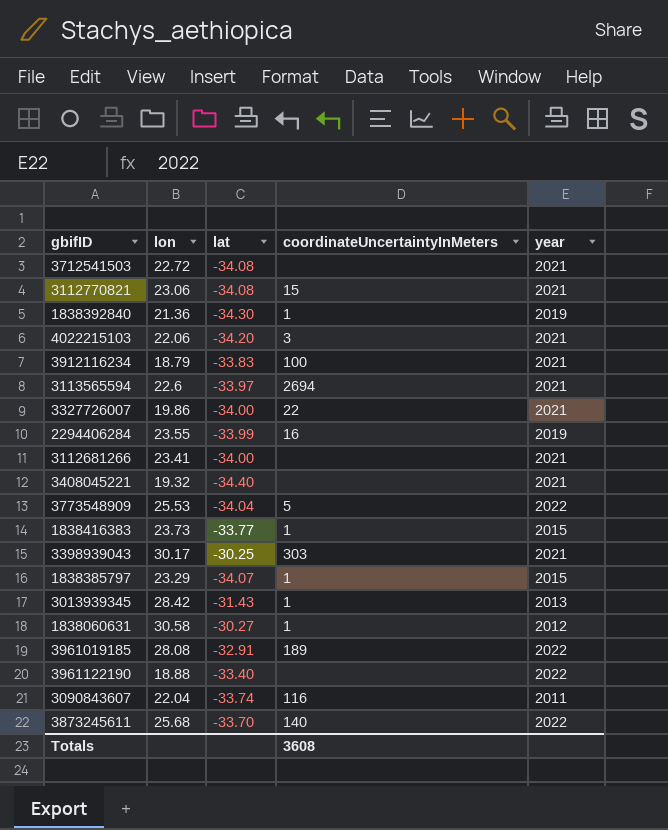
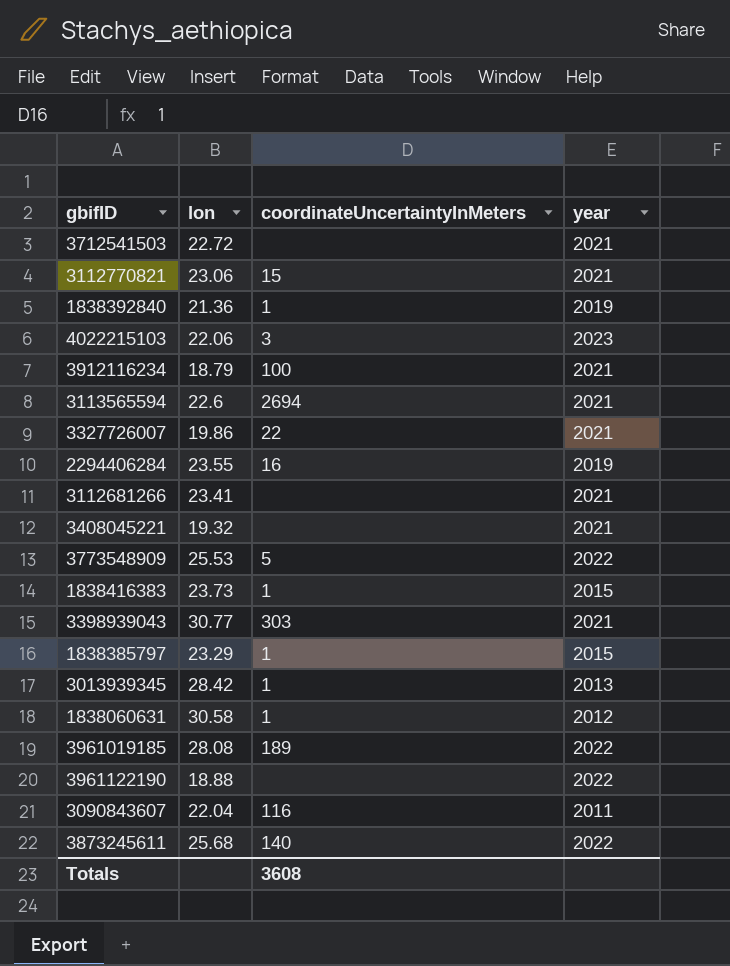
column lat | position: 3 -> none
4022215103 | year: 2021 -> 2023
3398939043 | lon: 30.17 -> 30.77

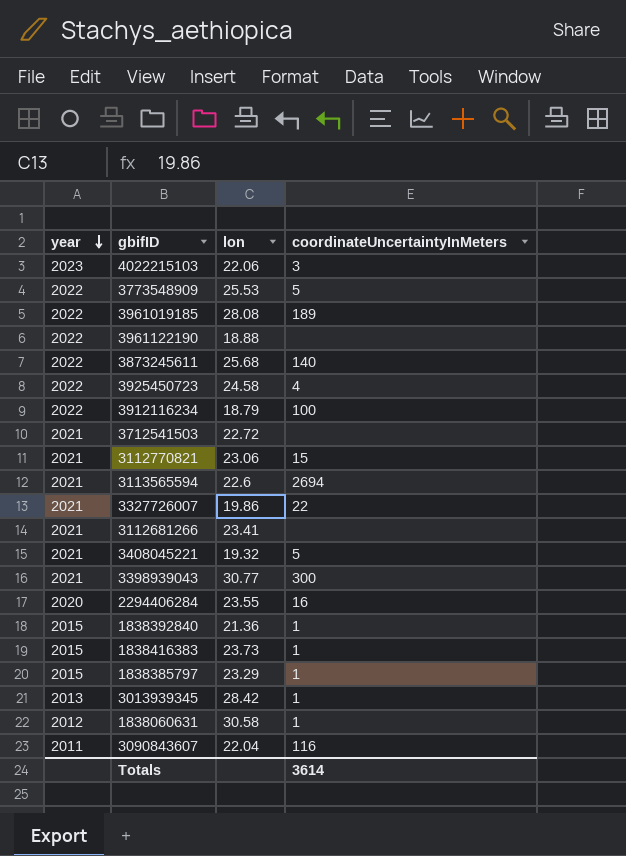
row order: none -> year descending
column year | position: 4 -> 1
row 3925450723: none -> 2022 | 24.58 | 4
3912116234 | year: 2021 -> 2022
3408045221 | coordinateUncertaintyInMeters: none -> 5
3398939043 | coordinateUncertaintyInMeters: 303 -> 300
2294406284 | year: 2019 -> 2020
1838392840 | year: 2019 -> 2015
Totals | coordinateUncertaintyInMeters: 3608 -> 3614

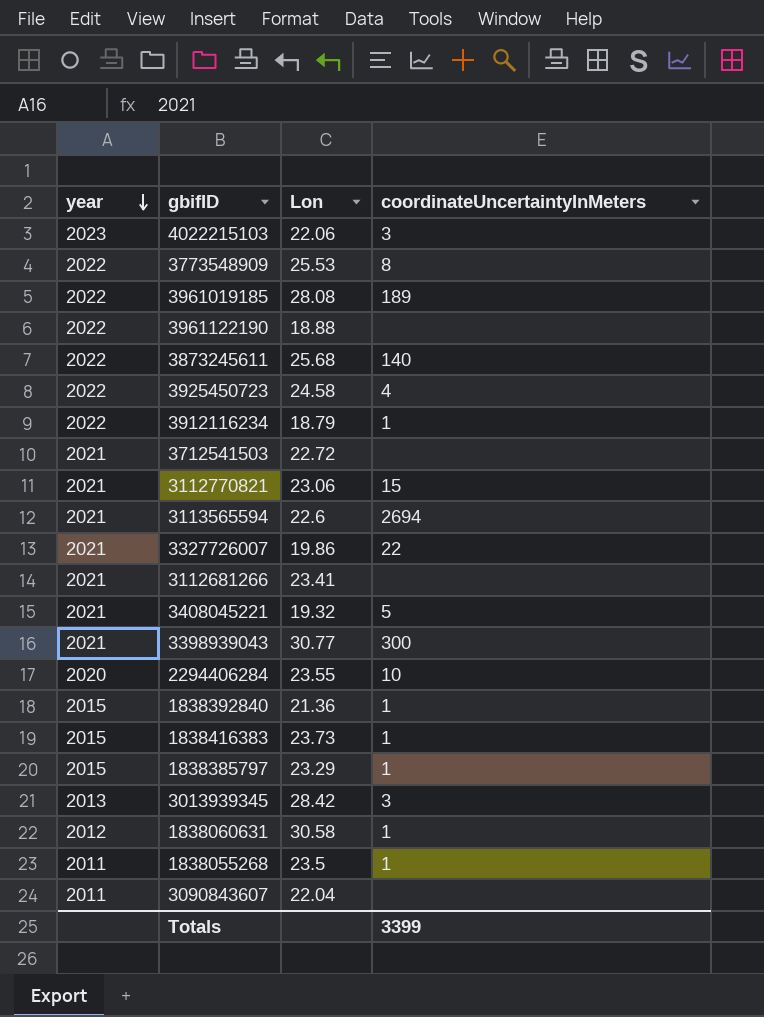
column name: lon -> Lon
3773548909 | coordinateUncertaintyInMeters: 5 -> 8
3912116234 | coordinateUncertaintyInMeters: 100 -> 1
2294406284 | coordinateUncertaintyInMeters: 16 -> 10
3013939345 | coordinateUncertaintyInMeters: 1 -> 3
row 1838055268: none -> 2011 | 23.5 | 1
3090843607 | coordinateUncertaintyInMeters: 116 -> none
Totals | coordinateUncertaintyInMeters: 3614 -> 3399

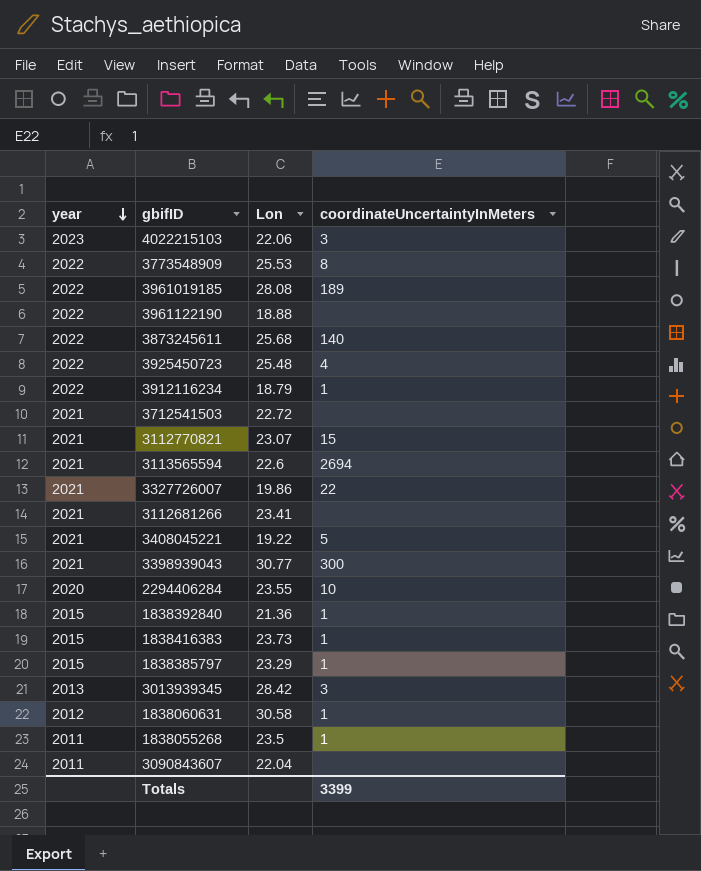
3925450723 | Lon: 24.58 -> 25.48
3112770821 | Lon: 23.06 -> 23.07
3408045221 | Lon: 19.32 -> 19.22

